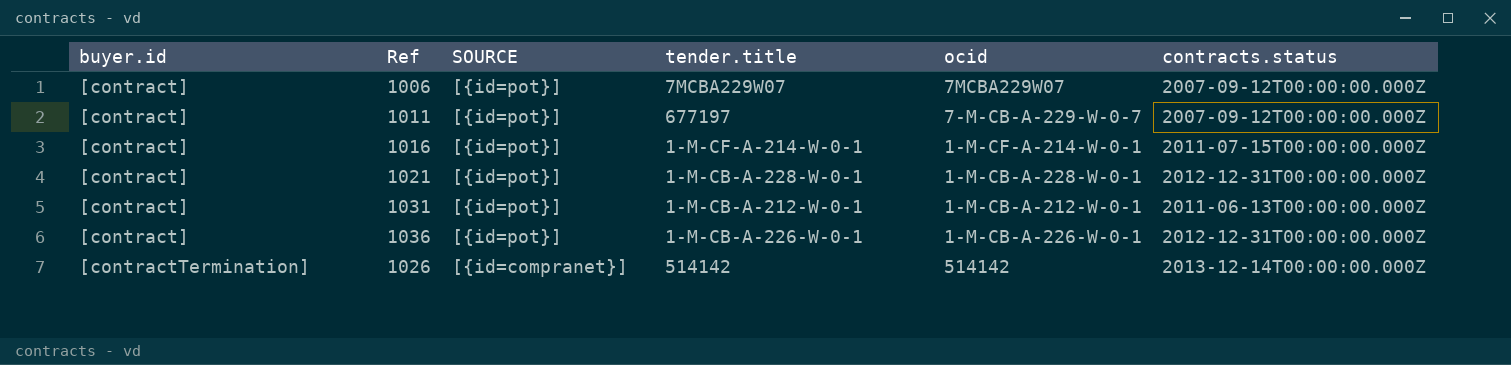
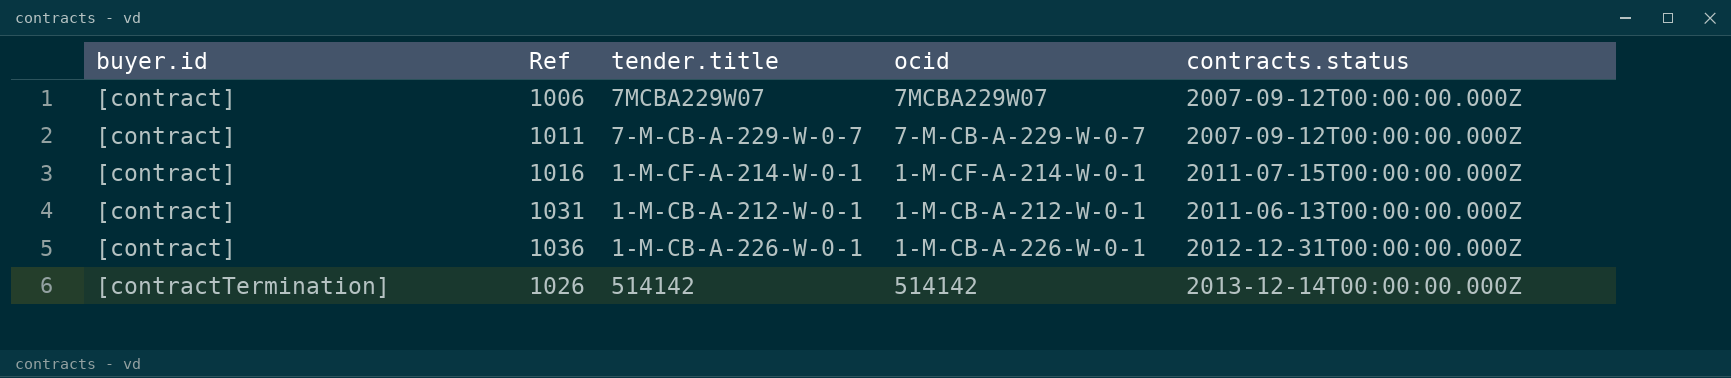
column SOURCE | position: 3 -> none
row 1021: [contract] | [{id=pot}] | 1-M-CB-A-228-W-0-1 | 1-M-CB-A-228-W-0-1 | 2012-12-31T00:00:00.000Z -> none
1011 | tender.title: 677197 -> 7-M-CB-A-229-W-0-7

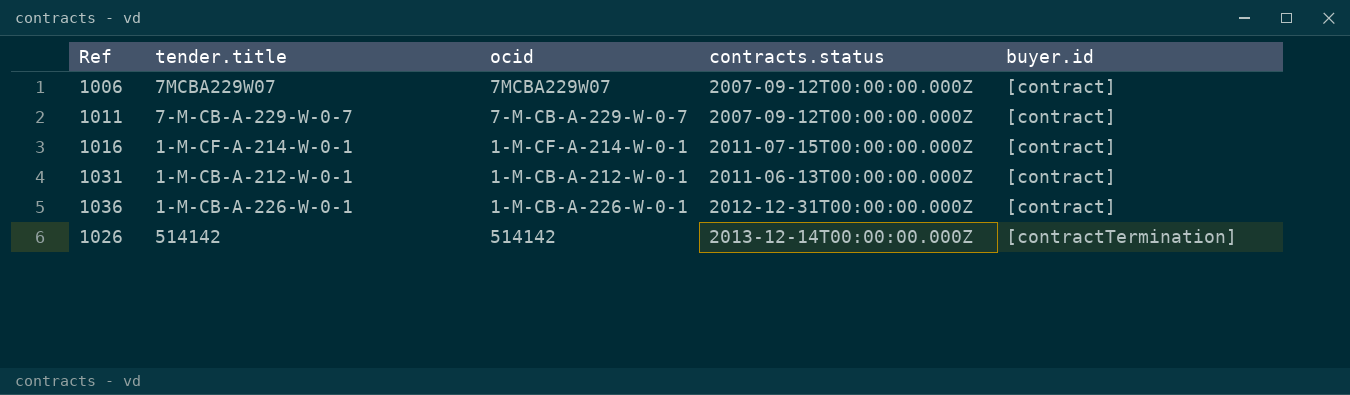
column buyer.id | position: 1 -> 5

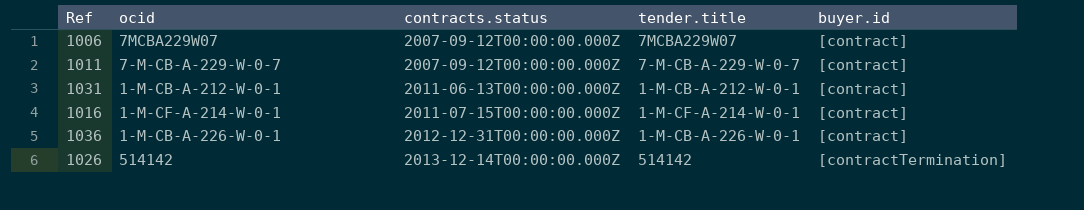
row order: buyer.id ascending -> contracts.status ascending
column tender.title | position: 2 -> 4

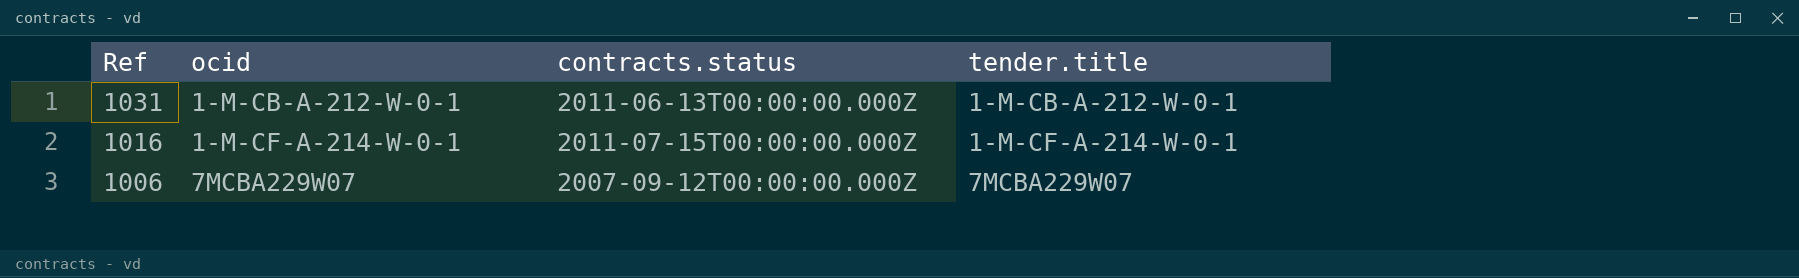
row order: contracts.status ascending -> Ref descending
column buyer.id | position: 5 -> none
row 1011: 7-M-CB-A-229-W-0-7 | 2007-09-12T00:00:00.000Z | 7-M-CB-A-229-W-0-7 | [contract] -> none
row 1036: 1-M-CB-A-226-W-0-1 | 2012-12-31T00:00:00.000Z | 1-M-CB-A-226-W-0-1 | [contract] -> none
row 1026: 514142 | 2013-12-14T00:00:00.000Z | 514142 | [contractTermination] -> none

